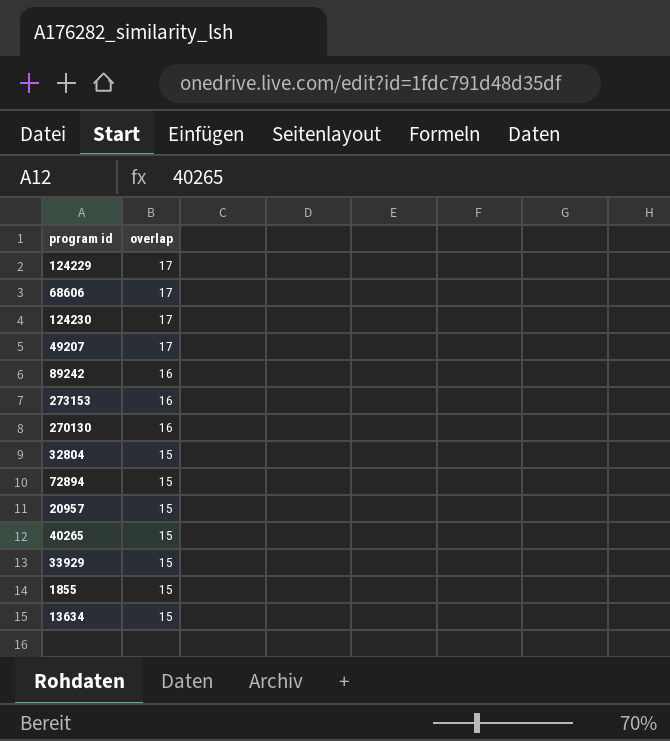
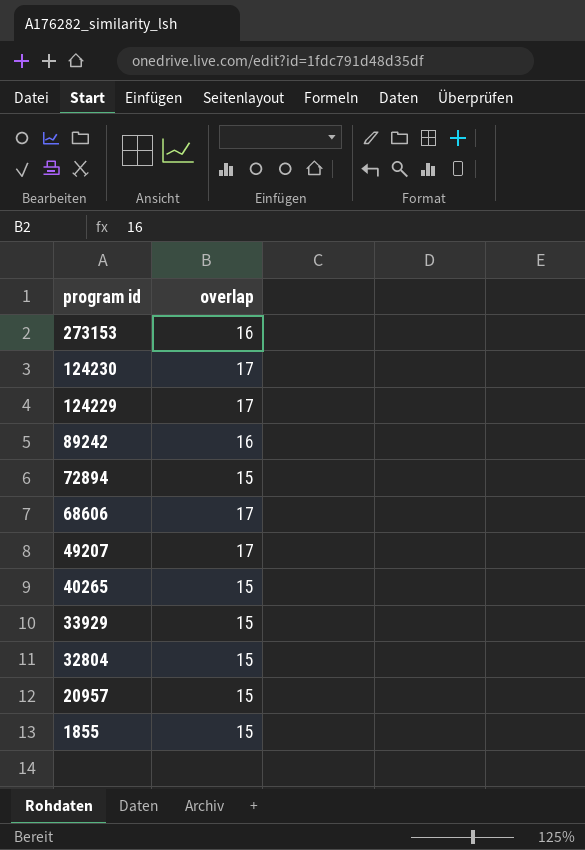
row order: overlap descending -> program id descending
row 270130: 16 -> none
row 13634: 15 -> none

